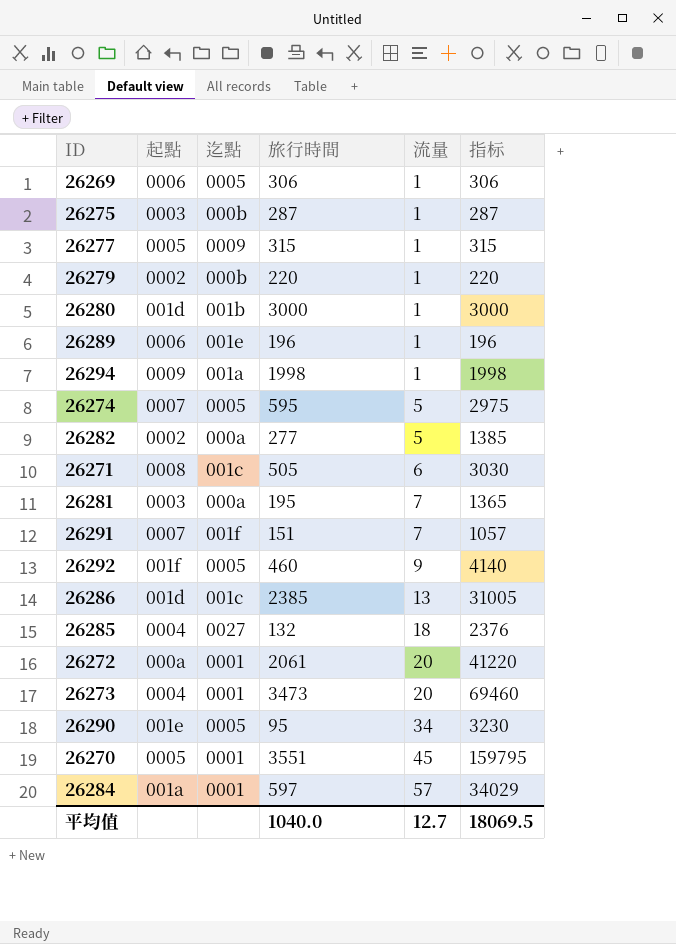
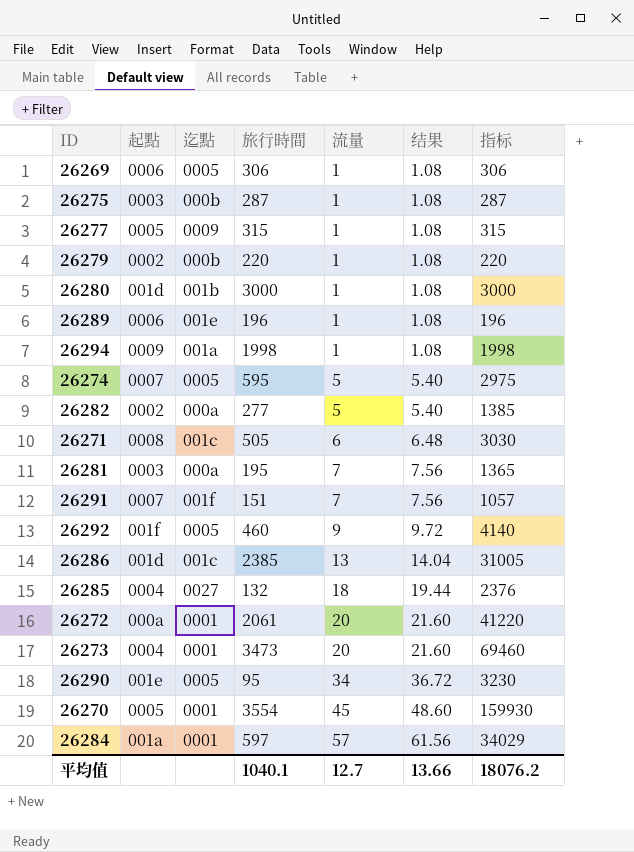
column 结果 | formula: none -> [流量] * 1.08
26270 | 旅行時間: 3551 -> 3554
26270 | 指标: 159795 -> 159930
平均值 | 旅行時間: 1040.0 -> 1040.1
平均值 | 指标: 18069.5 -> 18076.2

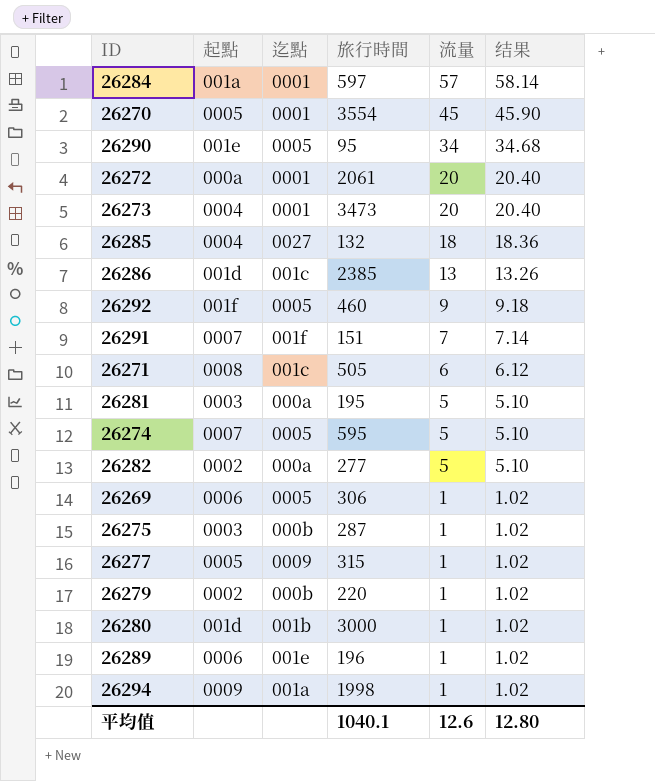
row order: 流量 ascending -> 流量 descending
column 指标 | formula: [旅行時間] * [流量] -> none
column 结果 | formula: [流量] * 1.08 -> [流量] * 1.02
26281 | 流量: 7 -> 5
平均值 | 流量: 12.7 -> 12.6
平均值 | 结果: 13.66 -> 12.80

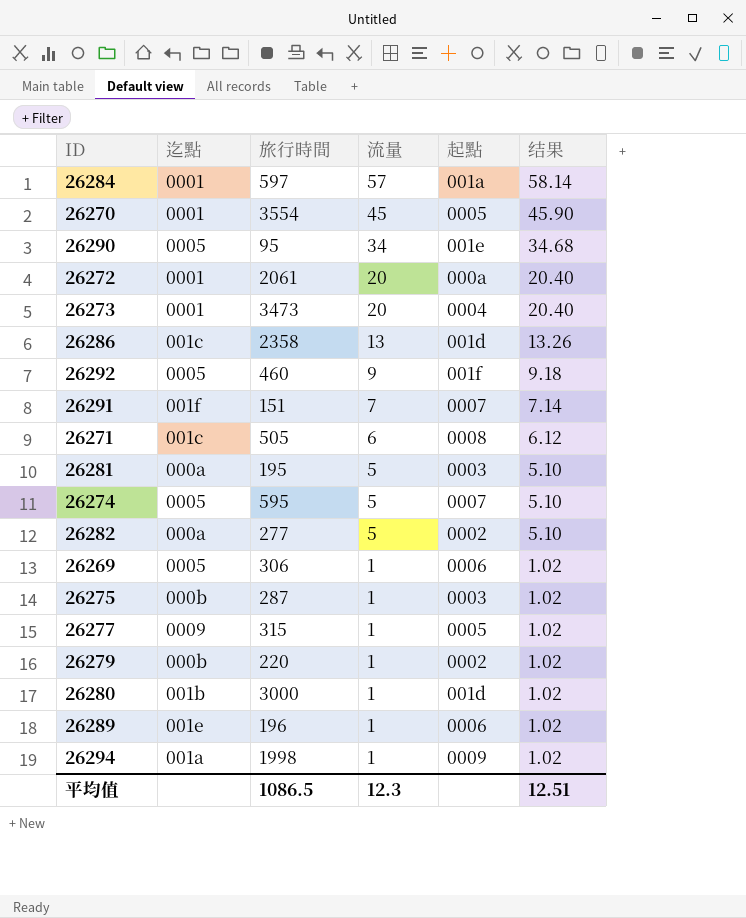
column 起點 | position: 2 -> 5
row 26285: 0004 | 0027 | 132 | 18 | 18.36 -> none
26286 | 旅行時間: 2385 -> 2358
平均值 | 旅行時間: 1040.1 -> 1086.5
平均值 | 流量: 12.6 -> 12.3
平均值 | 结果: 12.80 -> 12.51

